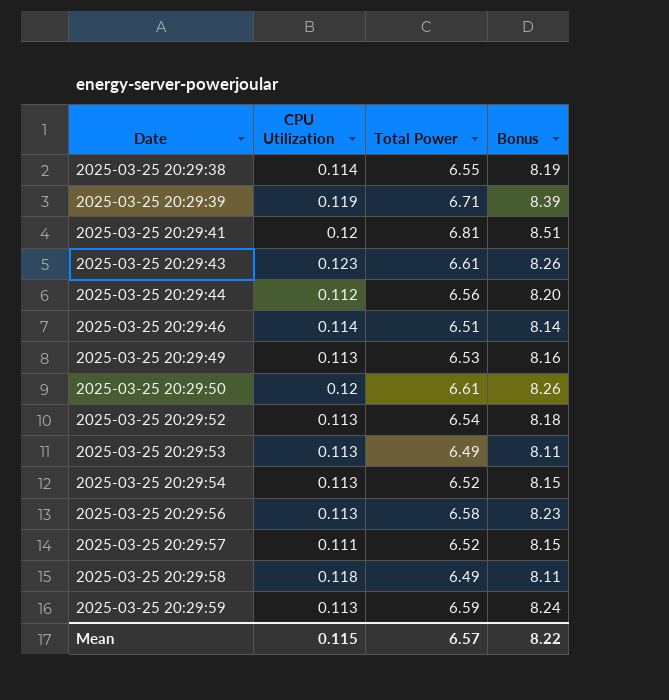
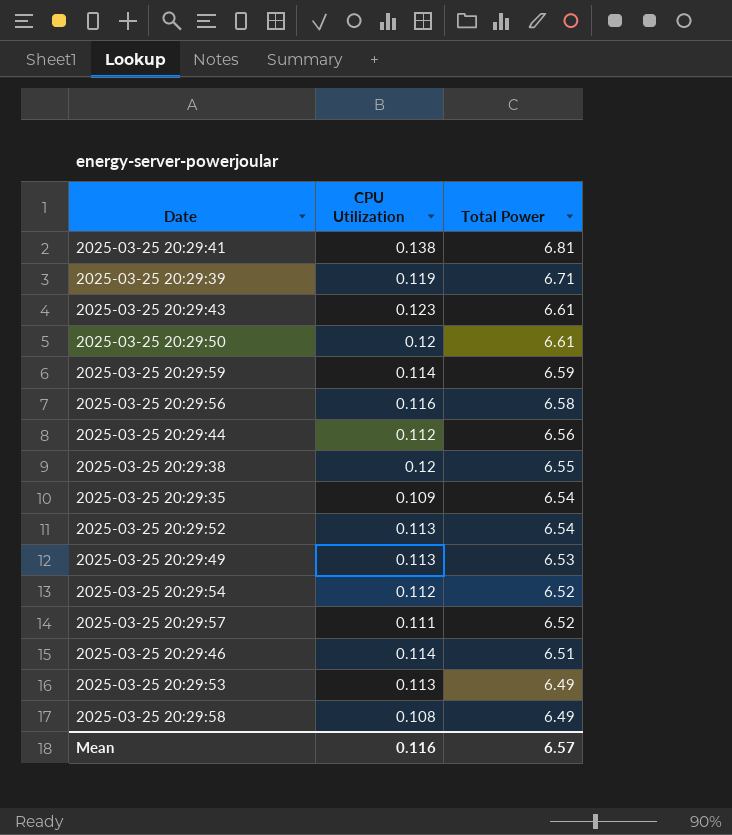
row order: Date ascending -> Total Power descending
column Bonus | formula: [Total Power] * 1.25 -> none
2025-03-25 20:29:41 | CPU Utilization: 0.12 -> 0.138
2025-03-25 20:29:59 | CPU Utilization: 0.113 -> 0.114
2025-03-25 20:29:56 | CPU Utilization: 0.113 -> 0.116
2025-03-25 20:29:38 | CPU Utilization: 0.114 -> 0.12
row 2025-03-25 20:29:35: none -> 0.109 | 6.54
2025-03-25 20:29:54 | CPU Utilization: 0.113 -> 0.112
2025-03-25 20:29:58 | CPU Utilization: 0.118 -> 0.108
Mean | CPU Utilization: 0.115 -> 0.116

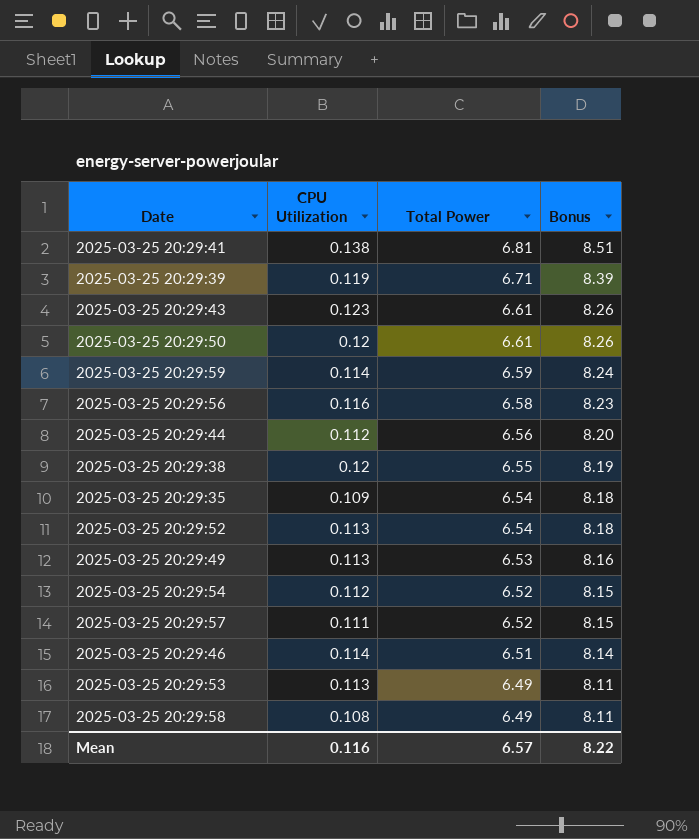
column Bonus | formula: none -> [Total Power] * 1.25

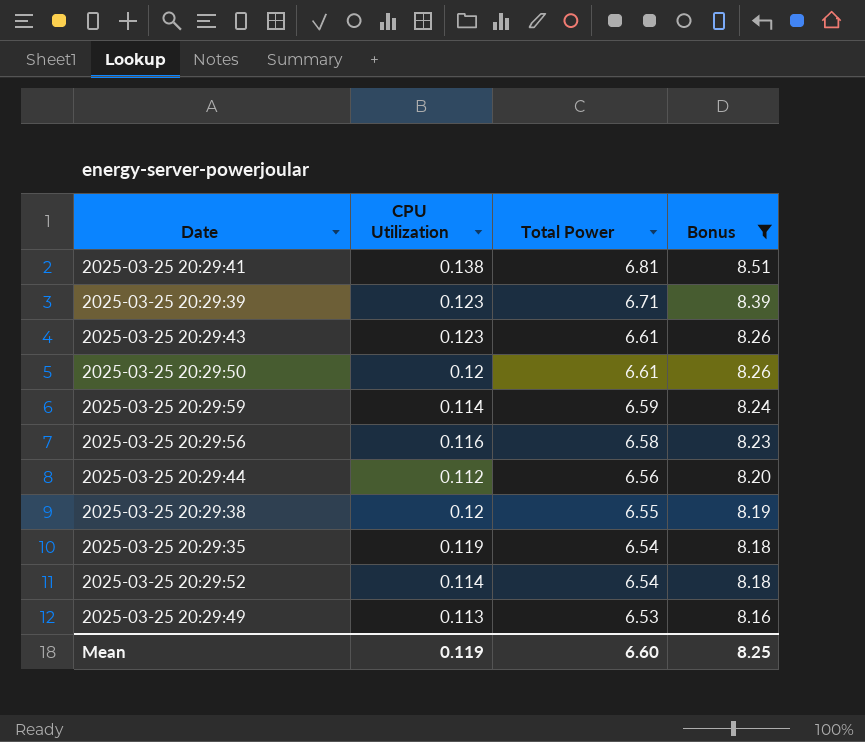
filter: none -> Bonus >= 8.16
2025-03-25 20:29:39 | CPU Utilization: 0.119 -> 0.123
2025-03-25 20:29:35 | CPU Utilization: 0.109 -> 0.119
2025-03-25 20:29:52 | CPU Utilization: 0.113 -> 0.114
Mean | CPU Utilization: 0.116 -> 0.119
Mean | Total Power: 6.57 -> 6.60
Mean | Bonus: 8.22 -> 8.25

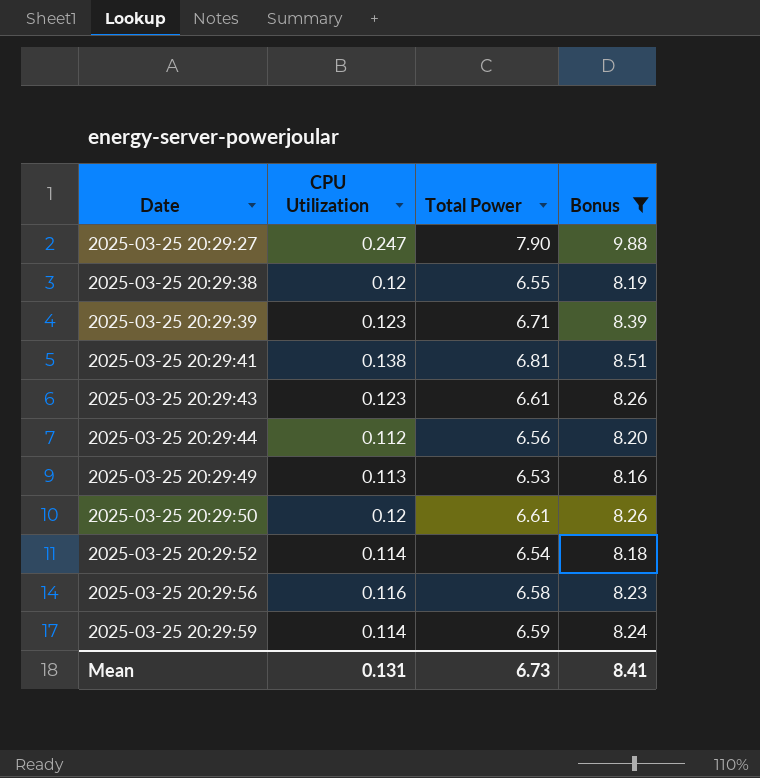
row order: Total Power descending -> Date ascending
row 2025-03-25 20:29:35: 0.119 | 6.54 | 8.18 -> none
row 2025-03-25 20:29:27: none -> 0.247 | 7.90 | 9.88
Mean | CPU Utilization: 0.119 -> 0.131
Mean | Total Power: 6.60 -> 6.73
Mean | Bonus: 8.25 -> 8.41

